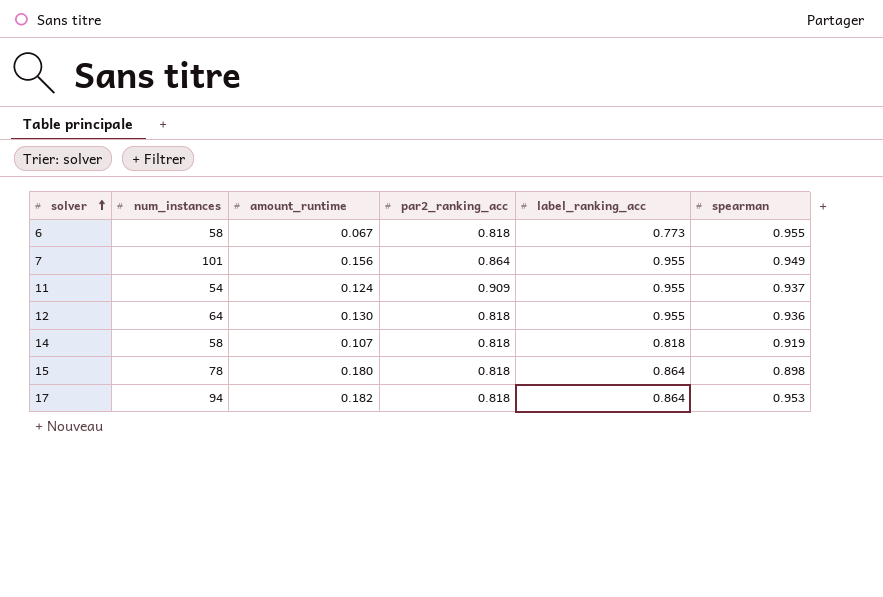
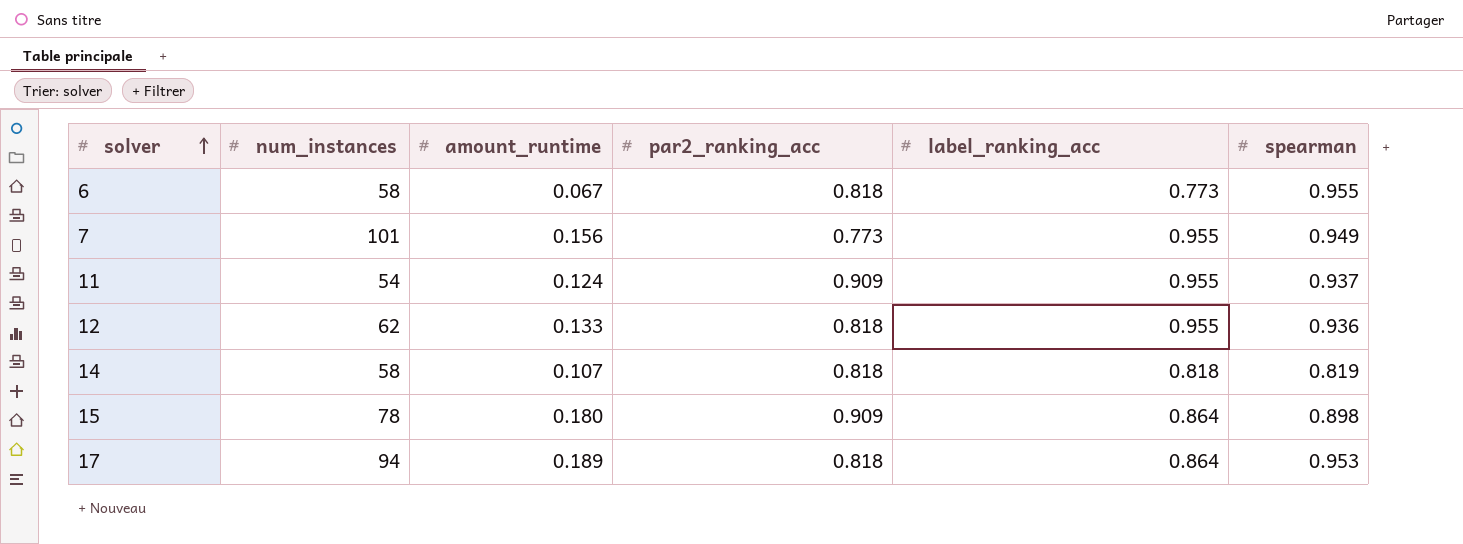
7 | par2_ranking_acc: 0.864 -> 0.773
12 | num_instances: 64 -> 62
12 | amount_runtime: 0.130 -> 0.133
14 | spearman: 0.919 -> 0.819
15 | par2_ranking_acc: 0.818 -> 0.909
17 | amount_runtime: 0.182 -> 0.189

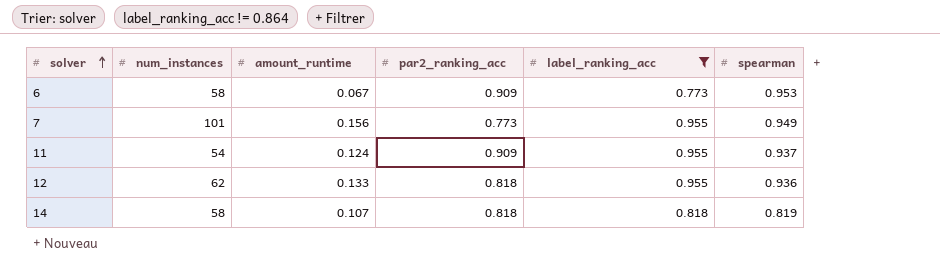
filter: none -> label_ranking_acc != 0.864
6 | par2_ranking_acc: 0.818 -> 0.909
6 | spearman: 0.955 -> 0.953

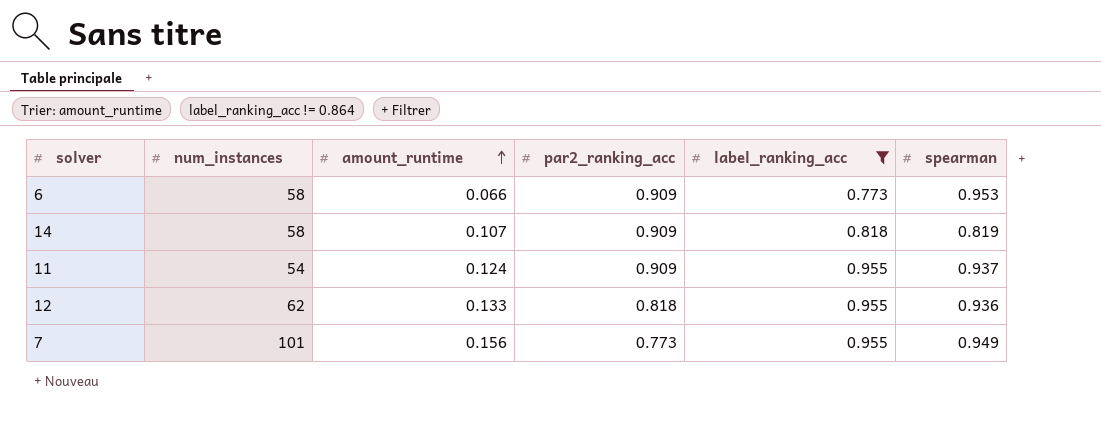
row order: solver ascending -> amount_runtime ascending
6 | amount_runtime: 0.067 -> 0.066
14 | par2_ranking_acc: 0.818 -> 0.909

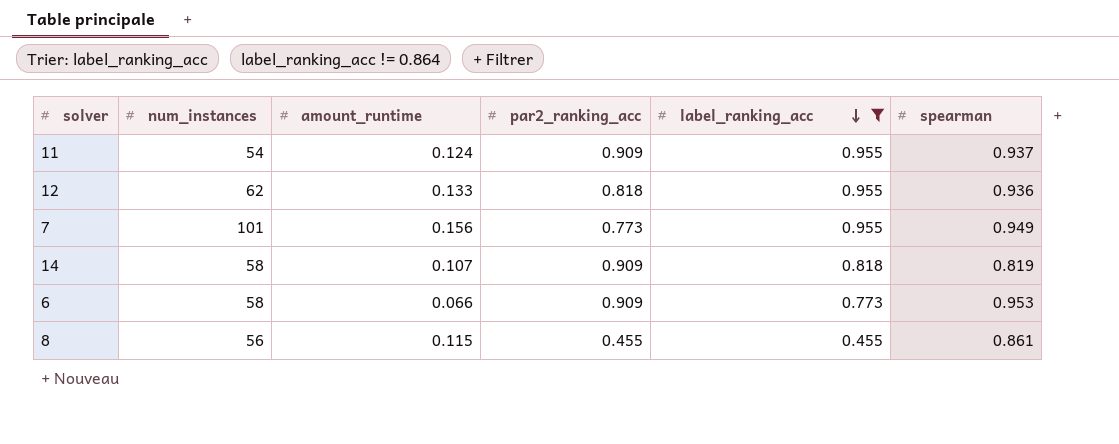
row order: amount_runtime ascending -> label_ranking_acc descending
row 8: none -> 56 | 0.115 | 0.455 | 0.455 | 0.861

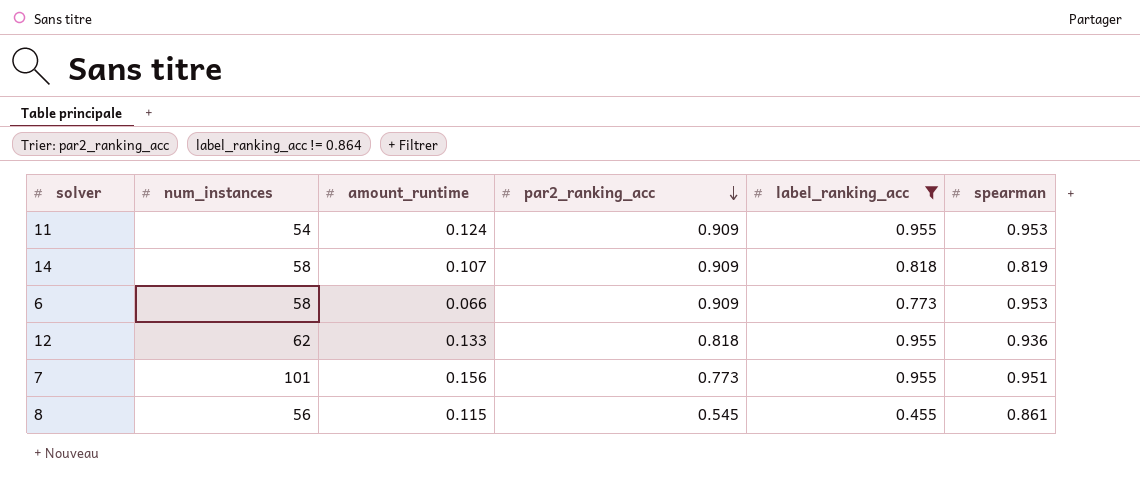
row order: label_ranking_acc descending -> par2_ranking_acc descending
11 | spearman: 0.937 -> 0.953
7 | spearman: 0.949 -> 0.951
8 | par2_ranking_acc: 0.455 -> 0.545

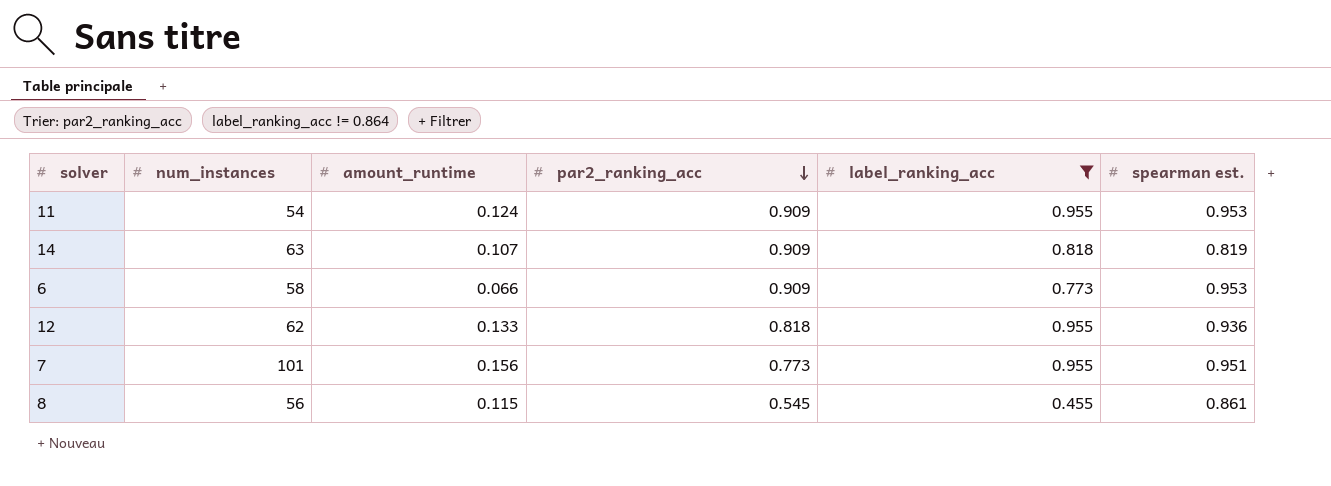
column name: spearman -> spearman est.
14 | num_instances: 58 -> 63

